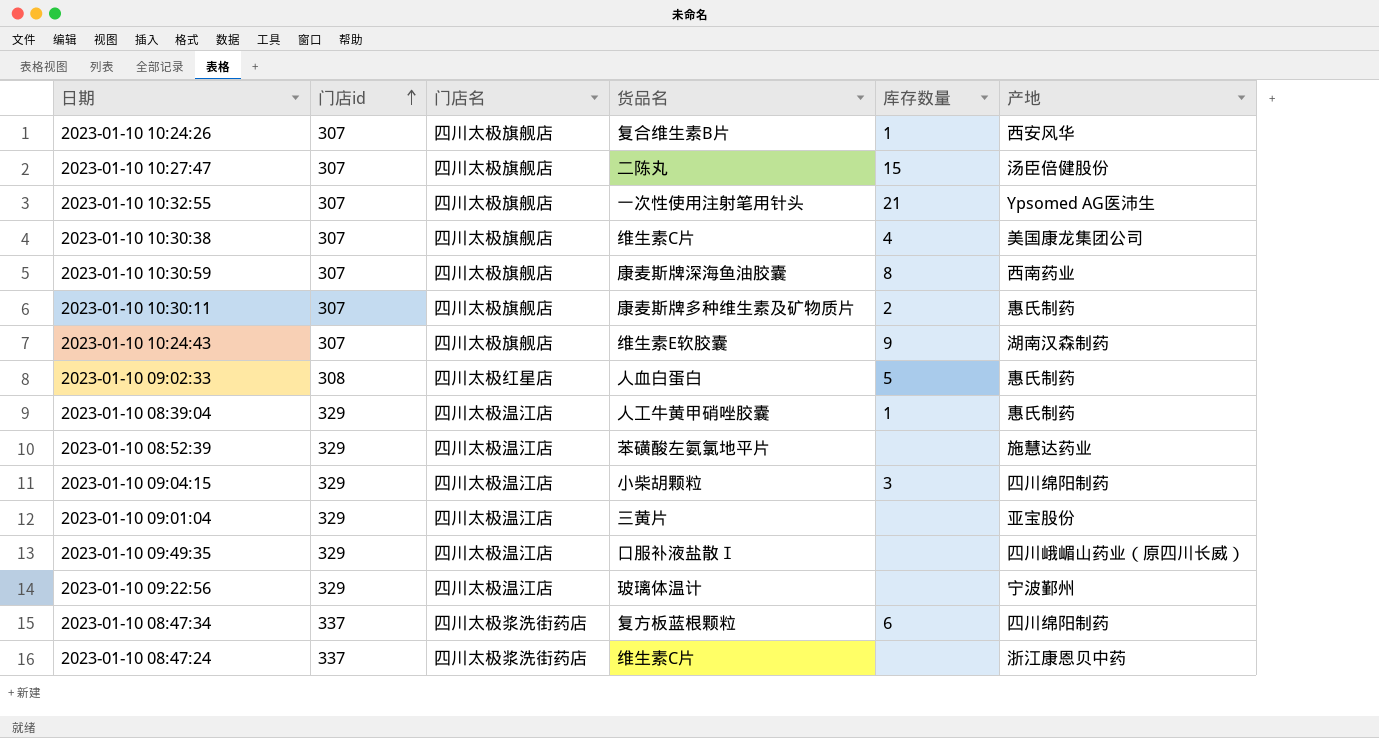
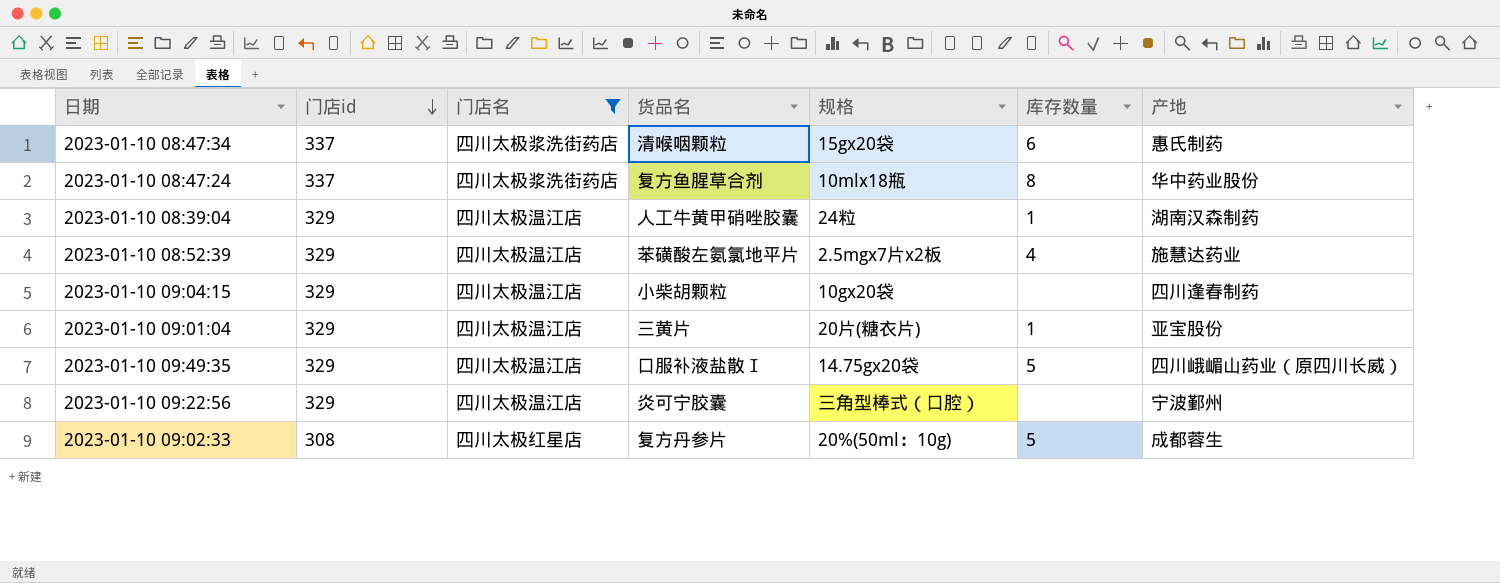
filter: none -> 门店名 != 四川太极旗舰店
row order: 门店id ascending -> 门店id descending
column 规格 | position: none -> 5
2023-01-10 08:47:34 | 货品名: 复方板蓝根颗粒 -> 清喉咽颗粒
2023-01-10 08:47:34 | 产地: 四川绵阳制药 -> 惠氏制药
2023-01-10 08:47:24 | 货品名: 维生素C片 -> 复方鱼腥草合剂
2023-01-10 08:47:24 | 库存数量: none -> 8
2023-01-10 08:47:24 | 产地: 浙江康恩贝中药 -> 华中药业股份
2023-01-10 08:39:04 | 产地: 惠氏制药 -> 湖南汉森制药
2023-01-10 08:52:39 | 库存数量: none -> 4
2023-01-10 09:04:15 | 库存数量: 3 -> none
2023-01-10 09:04:15 | 产地: 四川绵阳制药 -> 四川逢春制药
2023-01-10 09:01:04 | 库存数量: none -> 1
2023-01-10 09:49:35 | 库存数量: none -> 5
2023-01-10 09:22:56 | 货品名: 玻璃体温计 -> 炎可宁胶囊
2023-01-10 09:02:33 | 货品名: 人血白蛋白 -> 复方丹参片
2023-01-10 09:02:33 | 产地: 惠氏制药 -> 成都蓉生

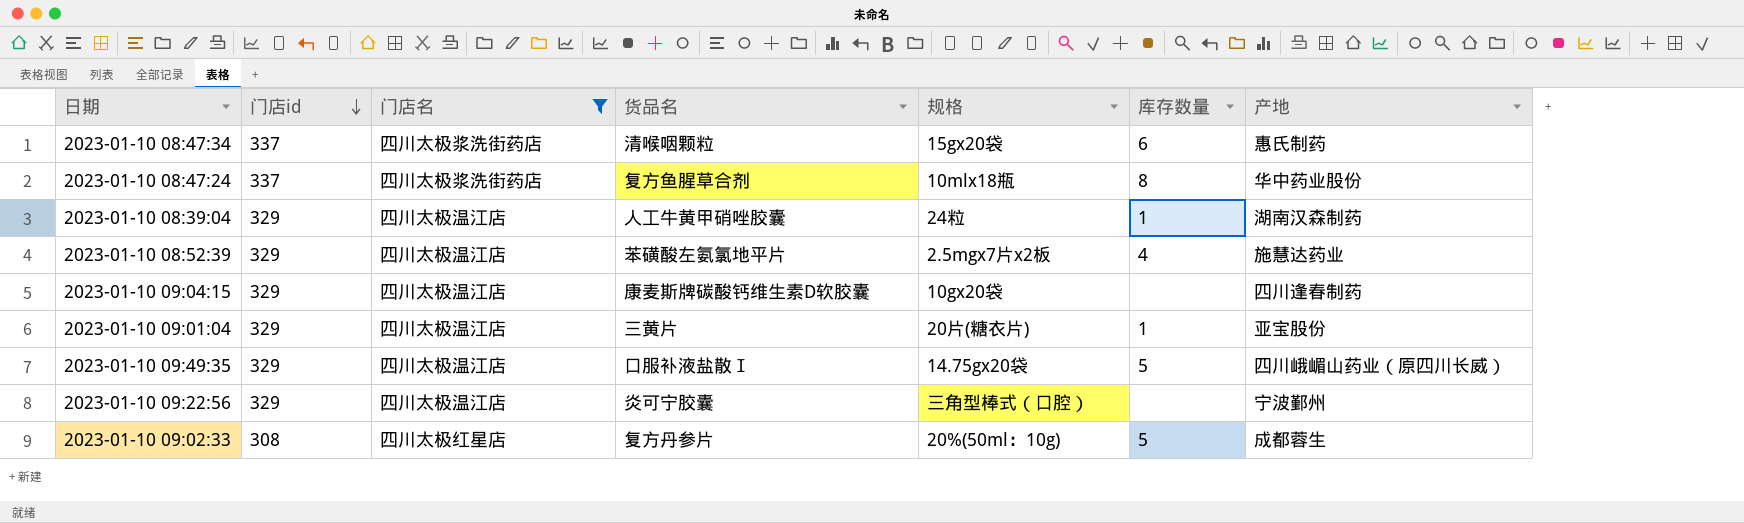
2023-01-10 09:04:15 | 货品名: 小柴胡颗粒 -> 康麦斯牌碳酸钙维生素D软胶囊

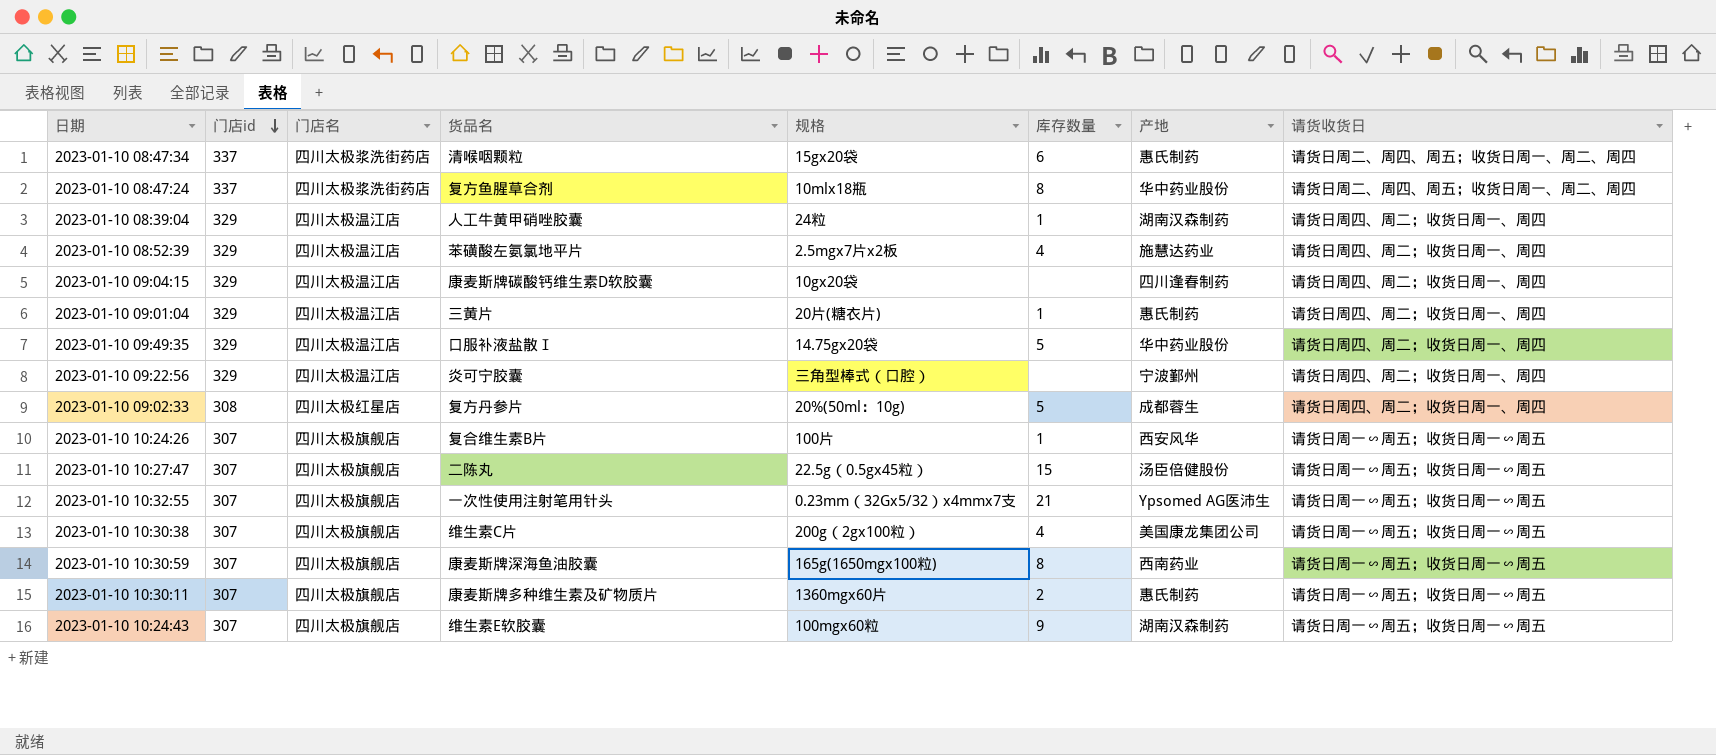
filter: 门店名 != 四川太极旗舰店 -> none
column 请货收货日 | position: none -> 8
2023-01-10 09:01:04 | 产地: 亚宝股份 -> 惠氏制药
2023-01-10 09:49:35 | 产地: 四川峨嵋山药业（原四川长威） -> 华中药业股份

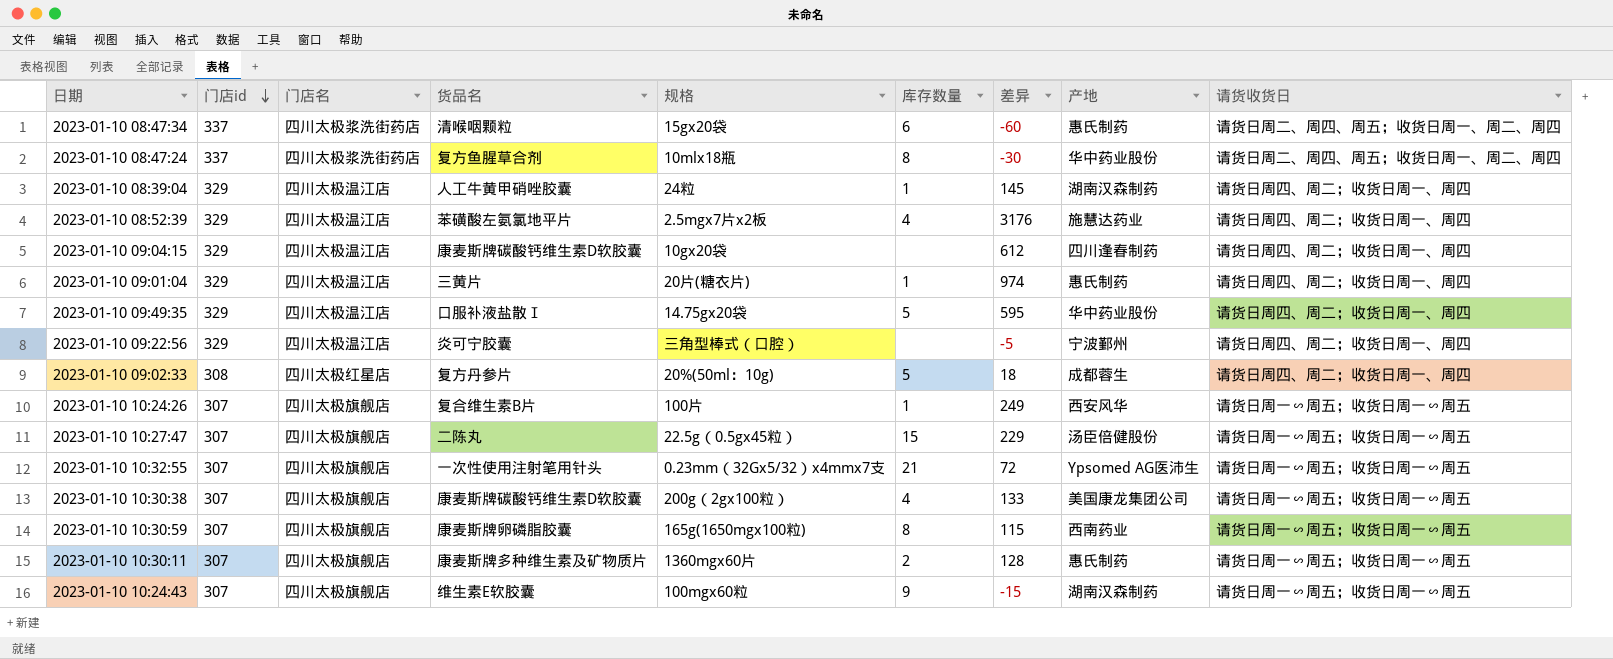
column 差异 | position: none -> 7
2023-01-10 10:30:38 | 货品名: 维生素C片 -> 康麦斯牌碳酸钙维生素D软胶囊
2023-01-10 10:30:59 | 货品名: 康麦斯牌深海鱼油胶囊 -> 康麦斯牌卵磷脂胶囊

